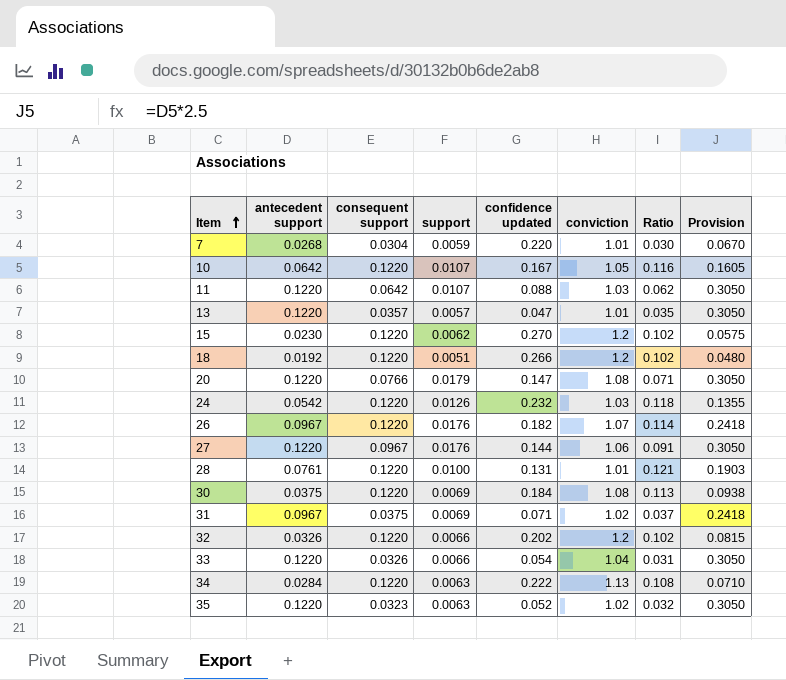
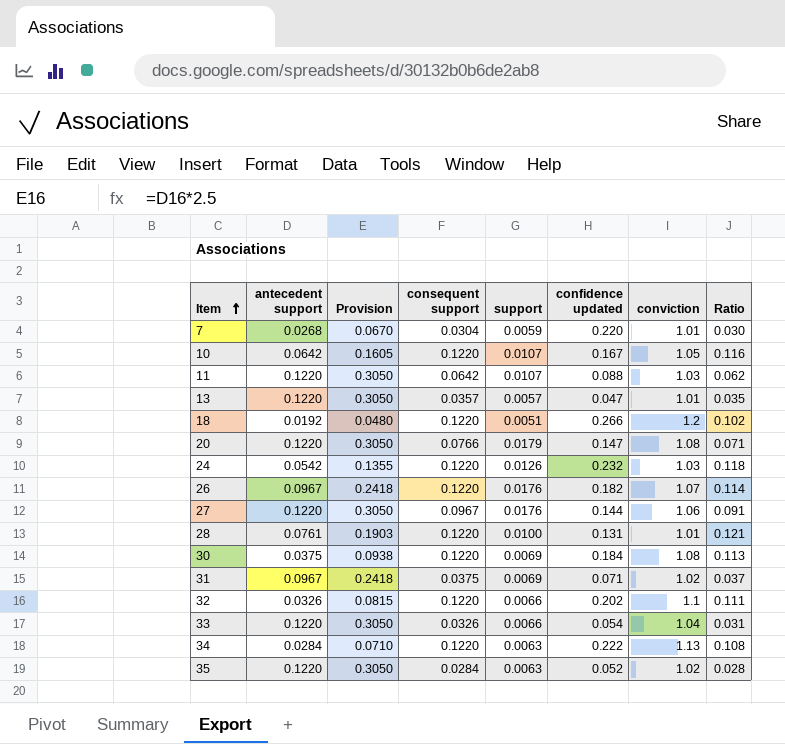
column Provision | position: 8 -> 3
row 15: 0.0230 | 0.1220 | 0.0062 | 0.270 | 1.2 | 0.102 | 0.0575 -> none
32 | conviction: 1.2 -> 1.1
32 | Ratio: 0.102 -> 0.111
35 | consequent support: 0.0323 -> 0.0284
35 | Ratio: 0.032 -> 0.028

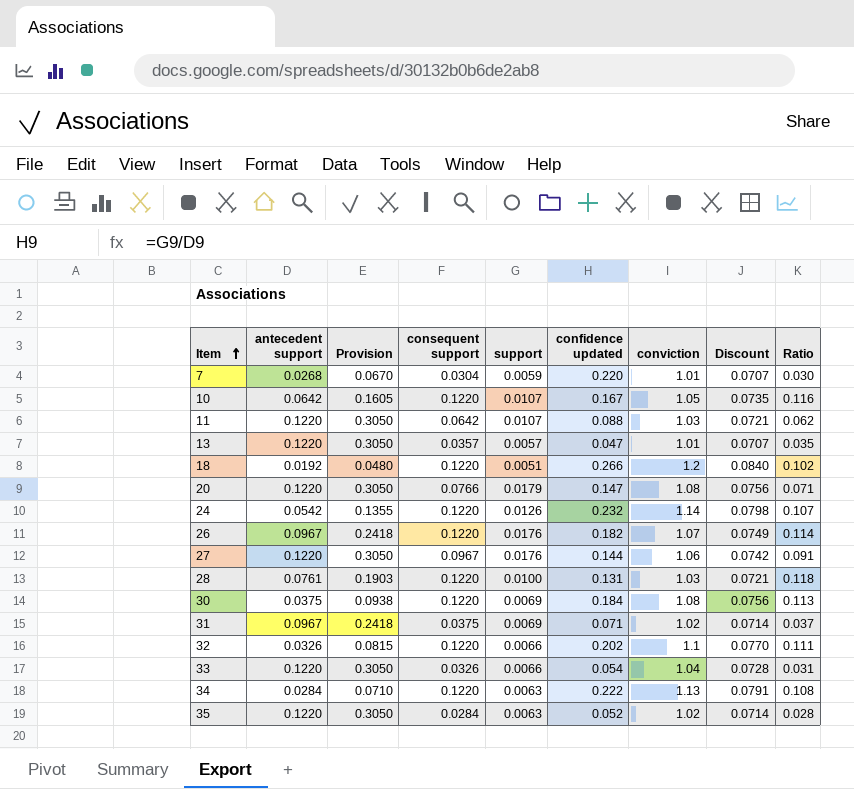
column Discount | formula: none -> [conviction] * 0.07
24 | conviction: 1.03 -> 1.14
24 | Ratio: 0.118 -> 0.107
28 | conviction: 1.01 -> 1.03
28 | Ratio: 0.121 -> 0.118

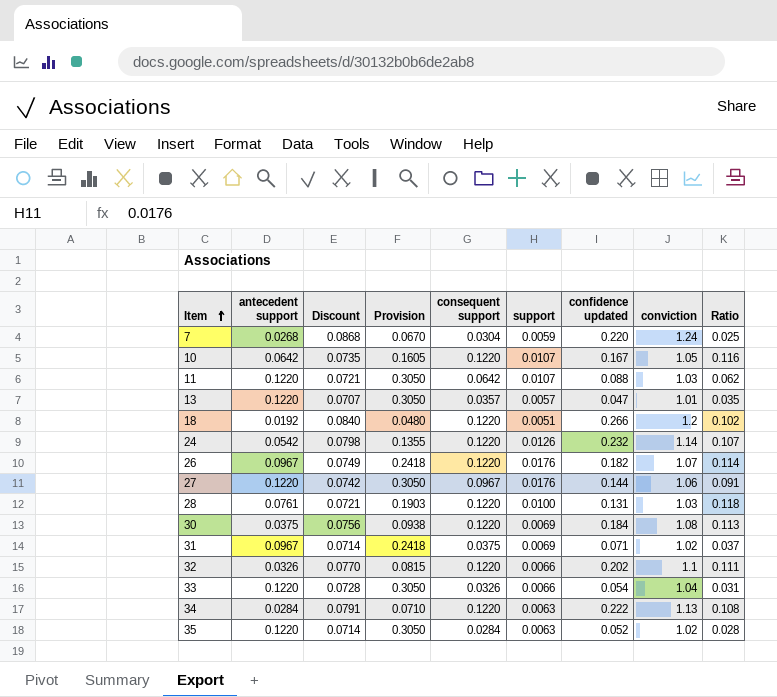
column Discount | position: 8 -> 3
row 20: 0.1220 | 0.3050 | 0.0766 | 0.0179 | 0.147 | 1.08 | 0.0756 | 0.071 -> none
7 | Discount: 0.0707 -> 0.0868
7 | conviction: 1.01 -> 1.24
7 | Ratio: 0.030 -> 0.025

